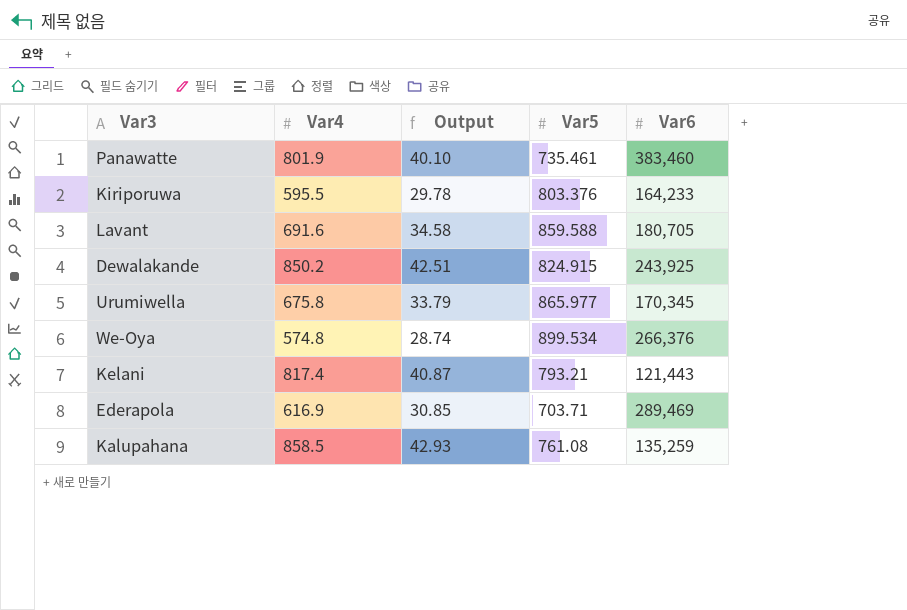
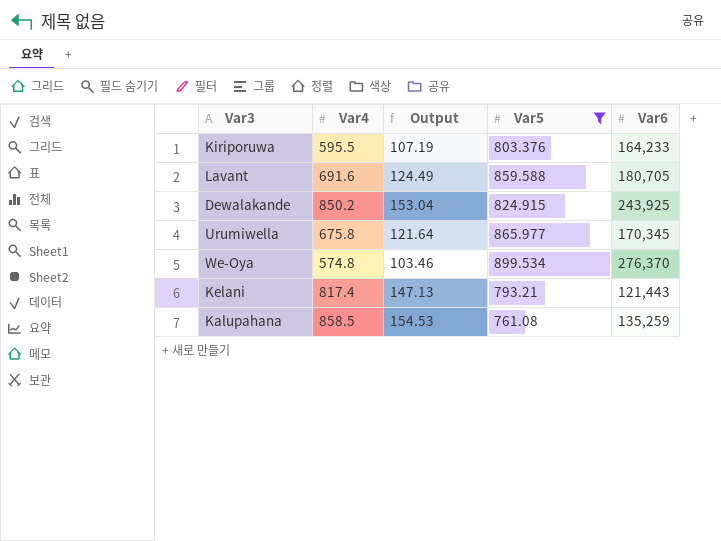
filter: none -> Var5 >= 761.08
column Output | formula: [Var4] * 0.05 -> [Var4] * 0.18
We-Oya | Var6: 266,376 -> 276,370

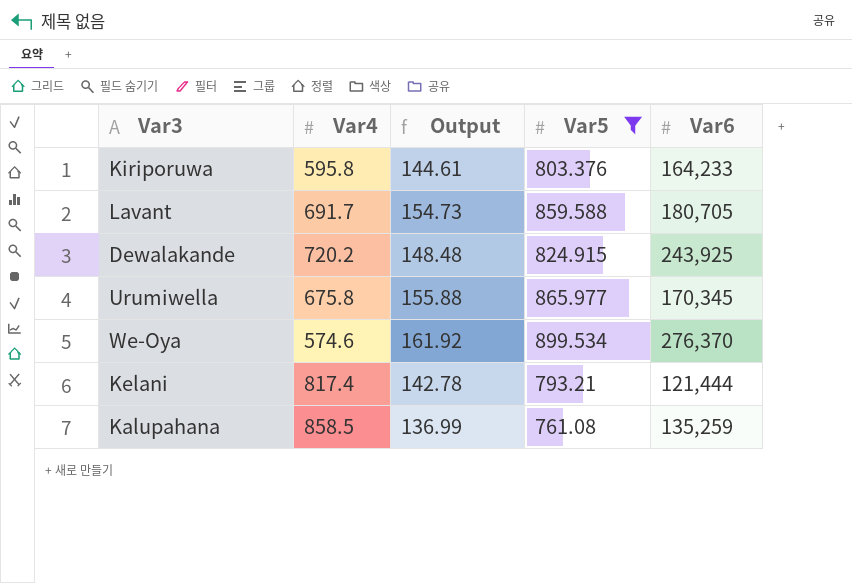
column Output | formula: [Var4] * 0.18 -> [Var5] * 0.18
Kiriporuwa | Var4: 595.5 -> 595.8
Lavant | Var4: 691.6 -> 691.7
Dewalakande | Var4: 850.2 -> 720.2
We-Oya | Var4: 574.8 -> 574.6
Kelani | Var6: 121,443 -> 121,444

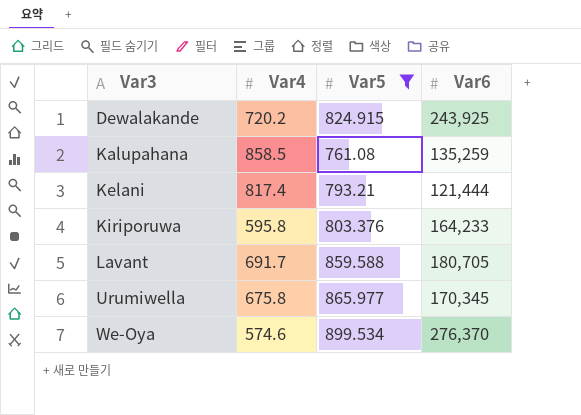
row order: none -> Var3 ascending
column Output | formula: [Var5] * 0.18 -> none

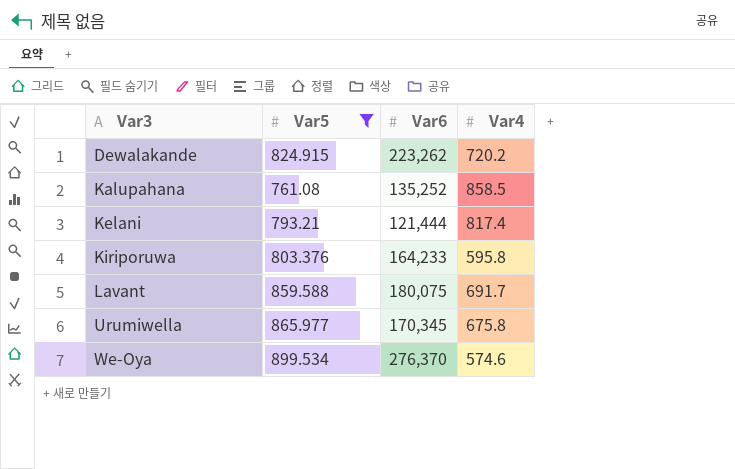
column Var4 | position: 2 -> 4
Dewalakande | Var6: 243,925 -> 223,262
Kalupahana | Var6: 135,259 -> 135,252
Lavant | Var6: 180,705 -> 180,075

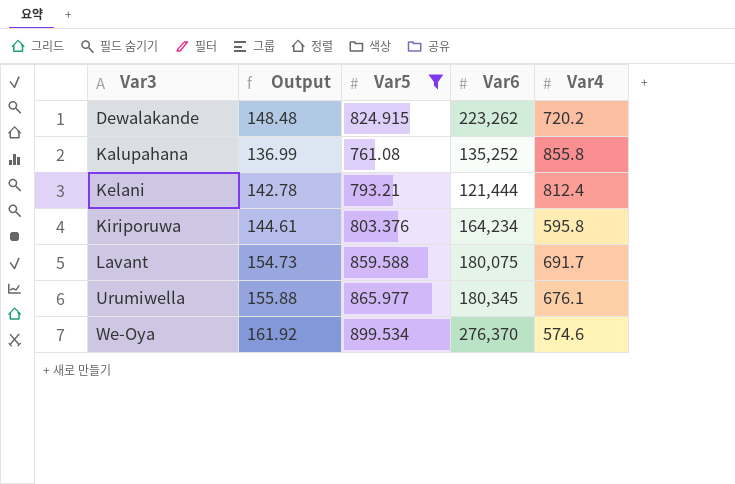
column Output | formula: none -> [Var5] * 0.18
Kalupahana | Var4: 858.5 -> 855.8
Kelani | Var4: 817.4 -> 812.4
Kiriporuwa | Var6: 164,233 -> 164,234
Urumiwella | Var6: 170,345 -> 180,345
Urumiwella | Var4: 675.8 -> 676.1

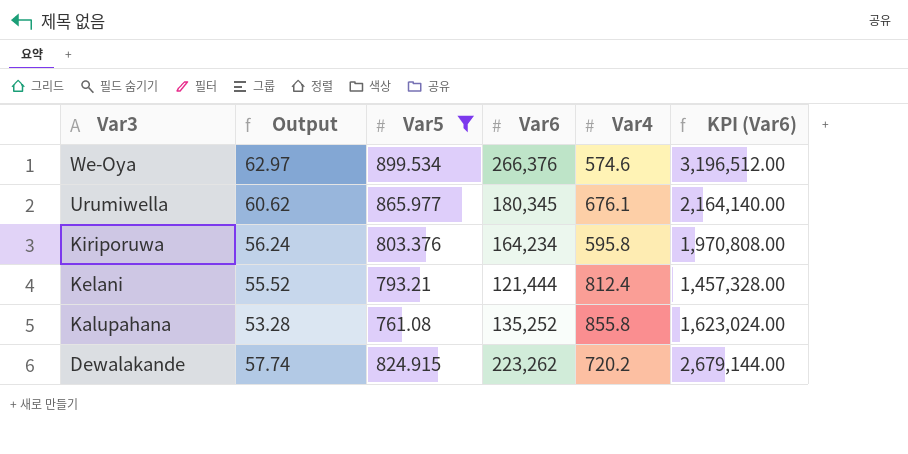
row order: Var3 ascending -> Var3 descending
column Output | formula: [Var5] * 0.18 -> [Var5] * 0.07
column KPI (Var6) | formula: none -> [Var6] * 12
row Lavant: 154.73 | 859.588 | 180,075 | 691.7 -> none
We-Oya | Var6: 276,370 -> 266,376

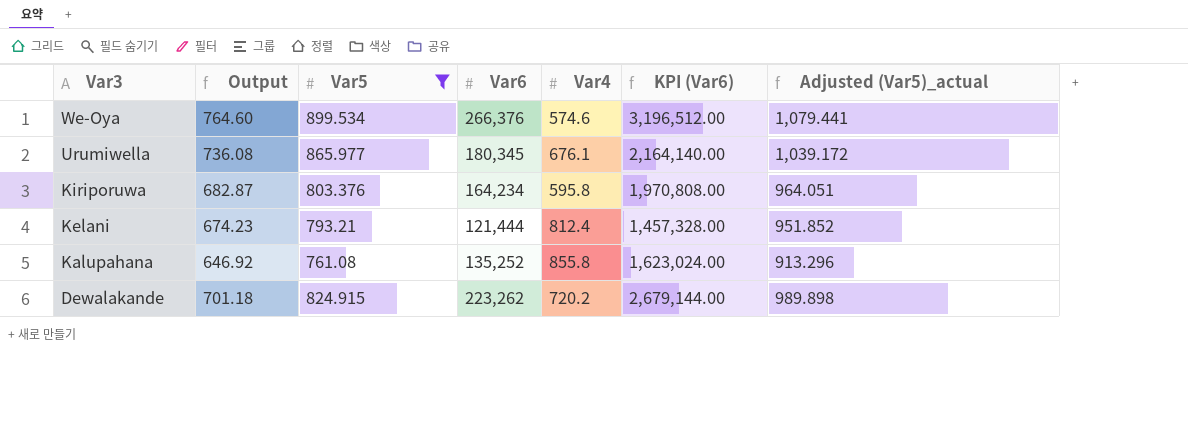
column Output | formula: [Var5] * 0.07 -> [Var5] * 0.85
column Adjusted (Var5)_actual | formula: none -> [Var5] * 1.2

